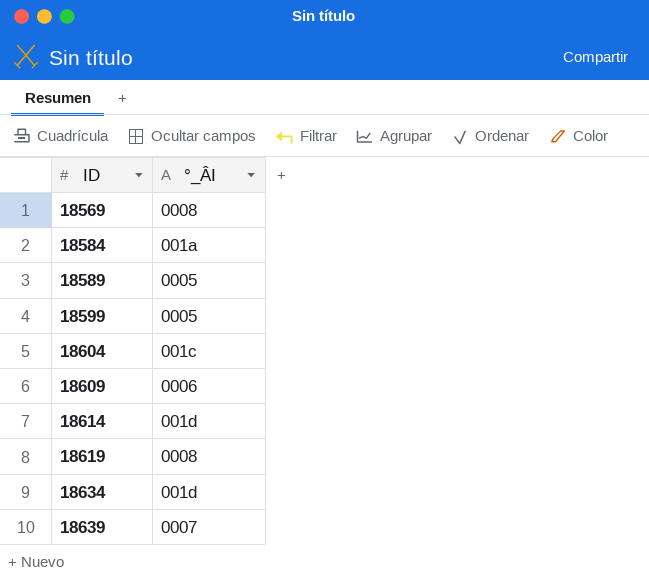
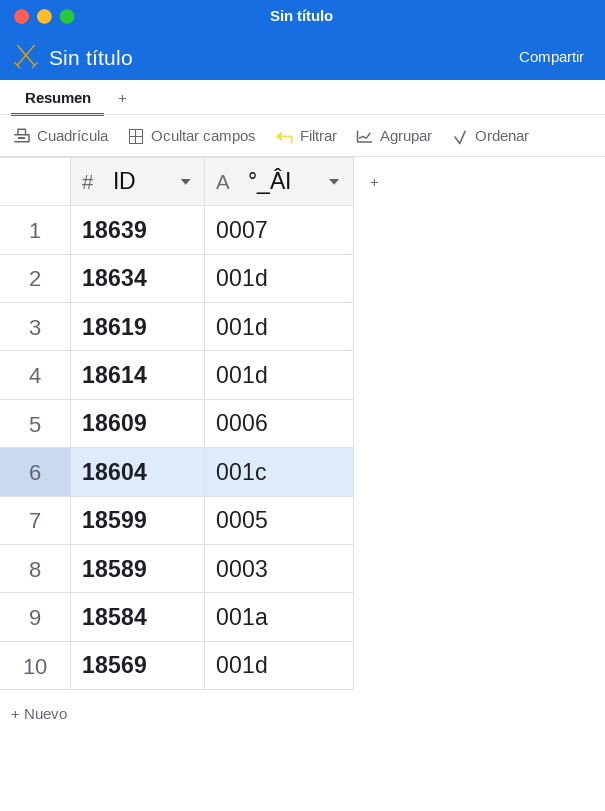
row order: ID ascending -> ID descending
18619 | °_ÂI: 0008 -> 001d
18589 | °_ÂI: 0005 -> 0003
18569 | °_ÂI: 0008 -> 001d

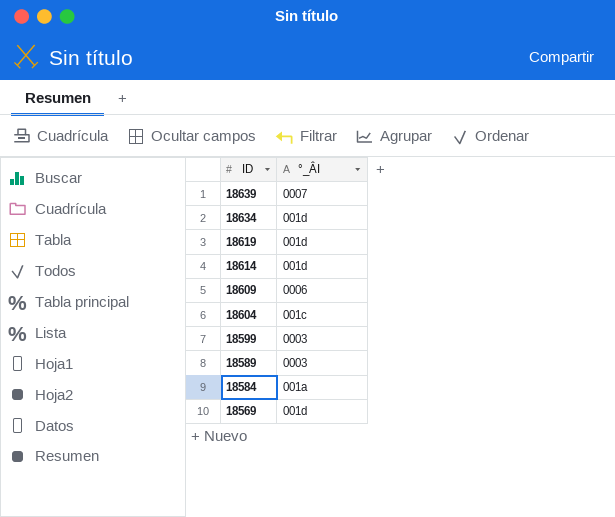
18599 | °_ÂI: 0005 -> 0003

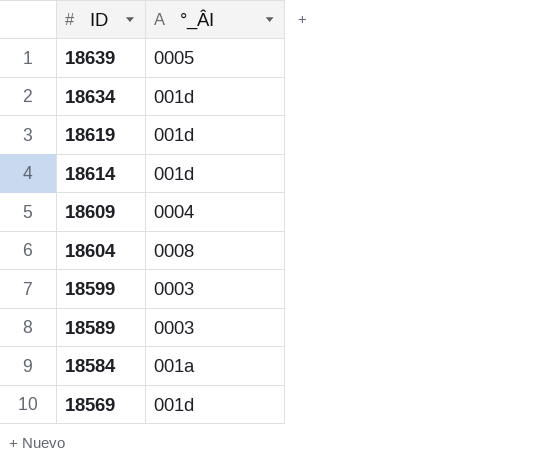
18639 | °_ÂI: 0007 -> 0005
18609 | °_ÂI: 0006 -> 0004
18604 | °_ÂI: 001c -> 0008

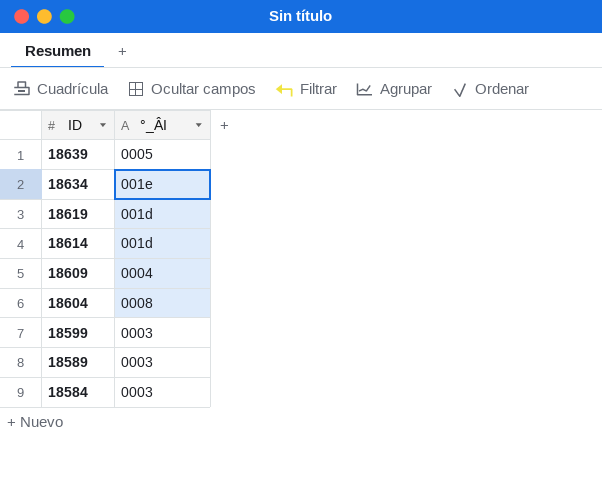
row 18569: 001d -> none
18634 | °_ÂI: 001d -> 001e
18584 | °_ÂI: 001a -> 0003

